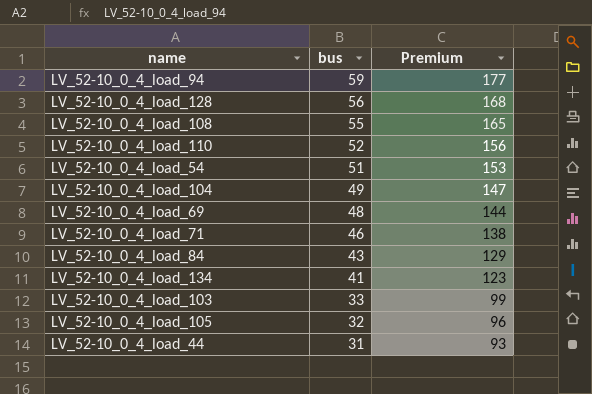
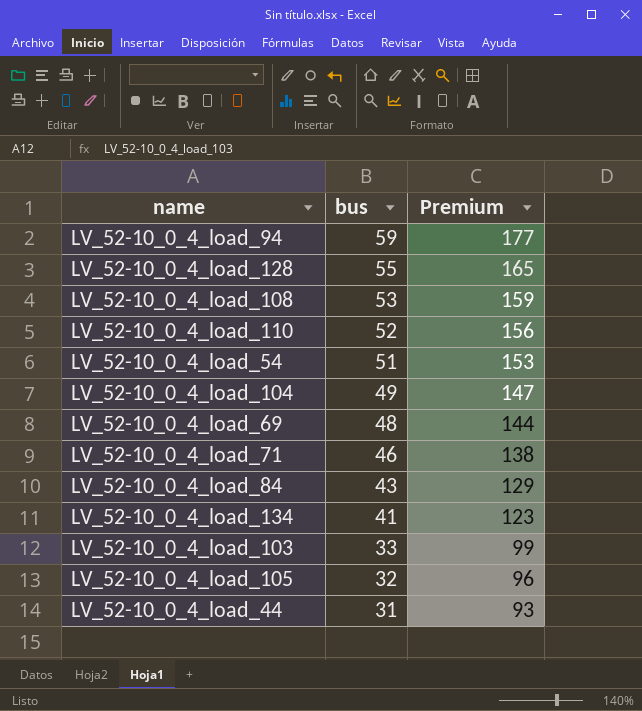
LV_52-10_0_4_load_128 | bus: 56 -> 55
LV_52-10_0_4_load_128 | Premium: 168 -> 165
LV_52-10_0_4_load_108 | bus: 55 -> 53
LV_52-10_0_4_load_108 | Premium: 165 -> 159

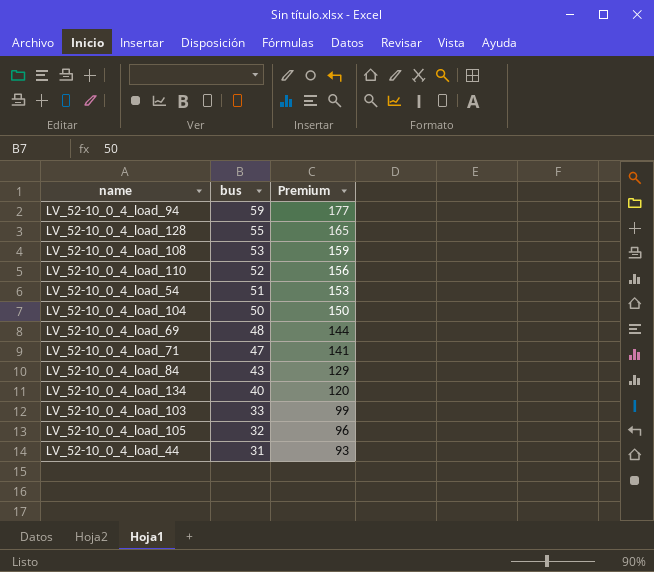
LV_52-10_0_4_load_104 | bus: 49 -> 50
LV_52-10_0_4_load_104 | Premium: 147 -> 150
LV_52-10_0_4_load_71 | bus: 46 -> 47
LV_52-10_0_4_load_71 | Premium: 138 -> 141
LV_52-10_0_4_load_134 | bus: 41 -> 40
LV_52-10_0_4_load_134 | Premium: 123 -> 120

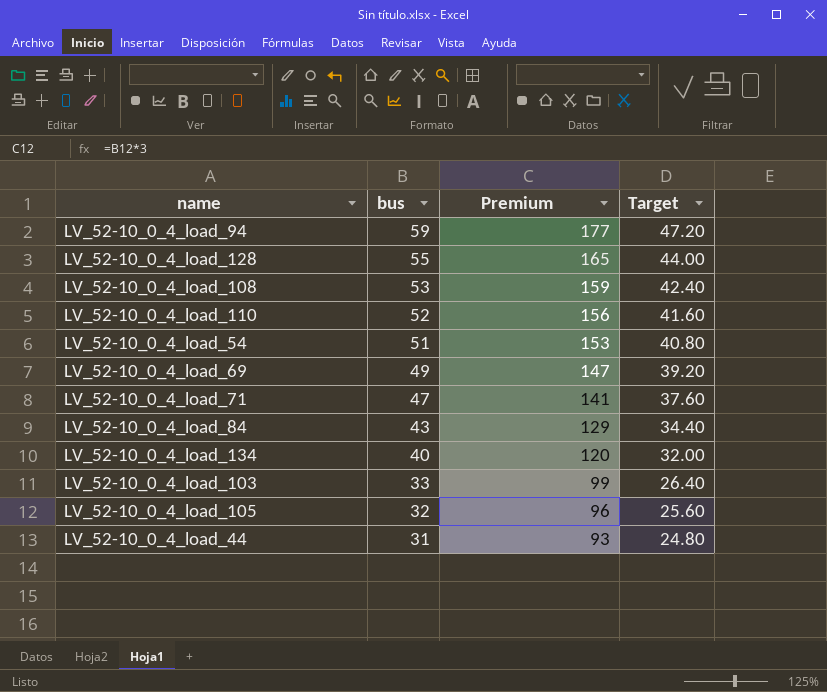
column Target | formula: none -> [bus] * 0.8
row LV_52-10_0_4_load_104: 50 | 150 -> none
LV_52-10_0_4_load_69 | bus: 48 -> 49
LV_52-10_0_4_load_69 | Premium: 144 -> 147

